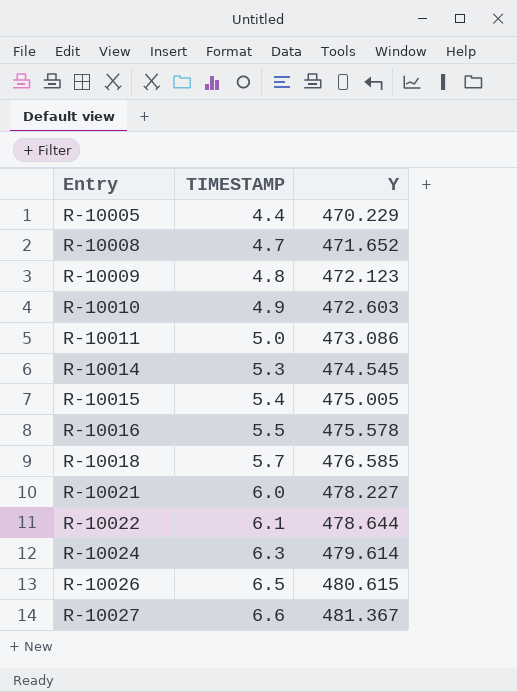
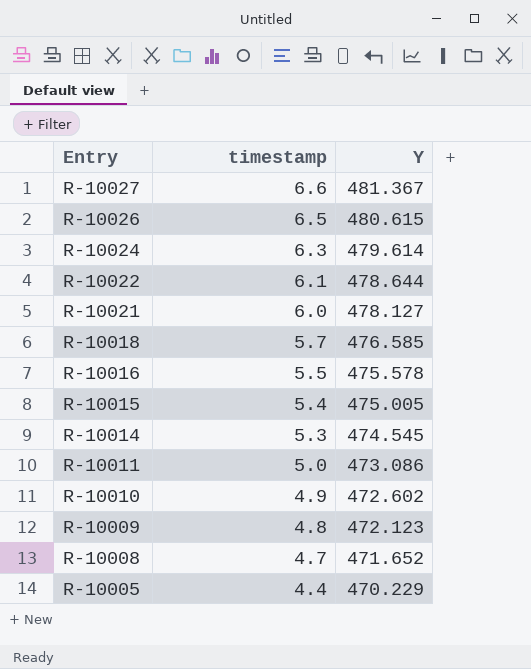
row order: Entry ascending -> Entry descending
column name: TIMESTAMP -> timestamp
R-10021 | Y: 478.227 -> 478.127
R-10010 | Y: 472.603 -> 472.602

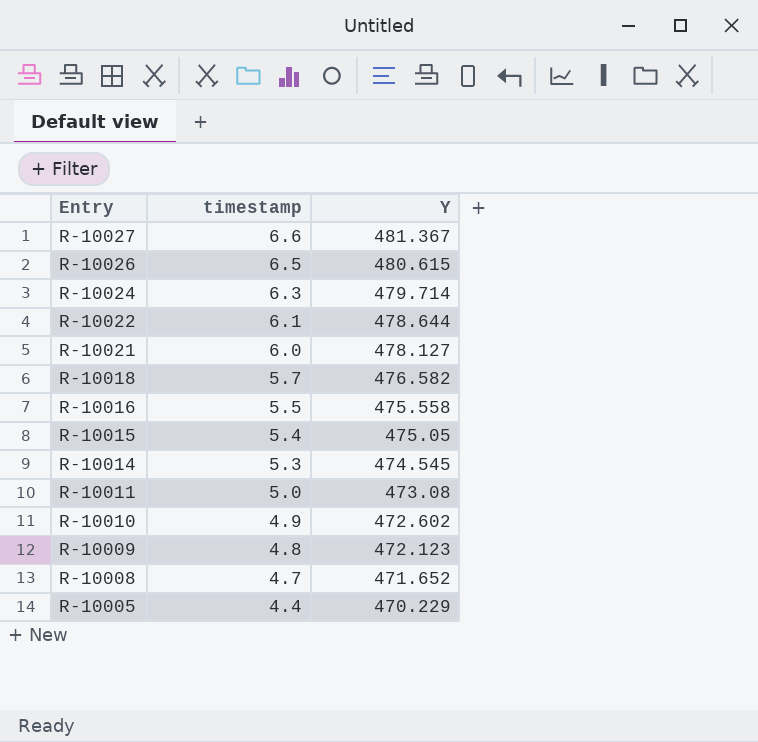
R-10024 | Y: 479.614 -> 479.714
R-10018 | Y: 476.585 -> 476.582
R-10016 | Y: 475.578 -> 475.558
R-10015 | Y: 475.005 -> 475.05
R-10011 | Y: 473.086 -> 473.08

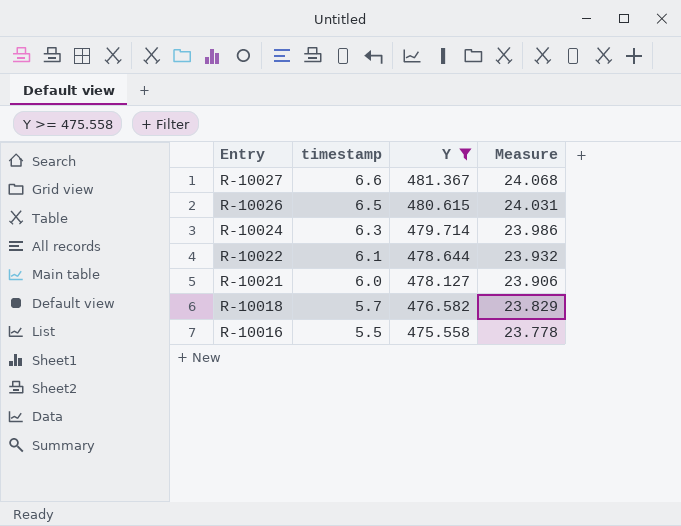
filter: none -> Y >= 475.558
column Measure | formula: none -> [Y] * 0.05

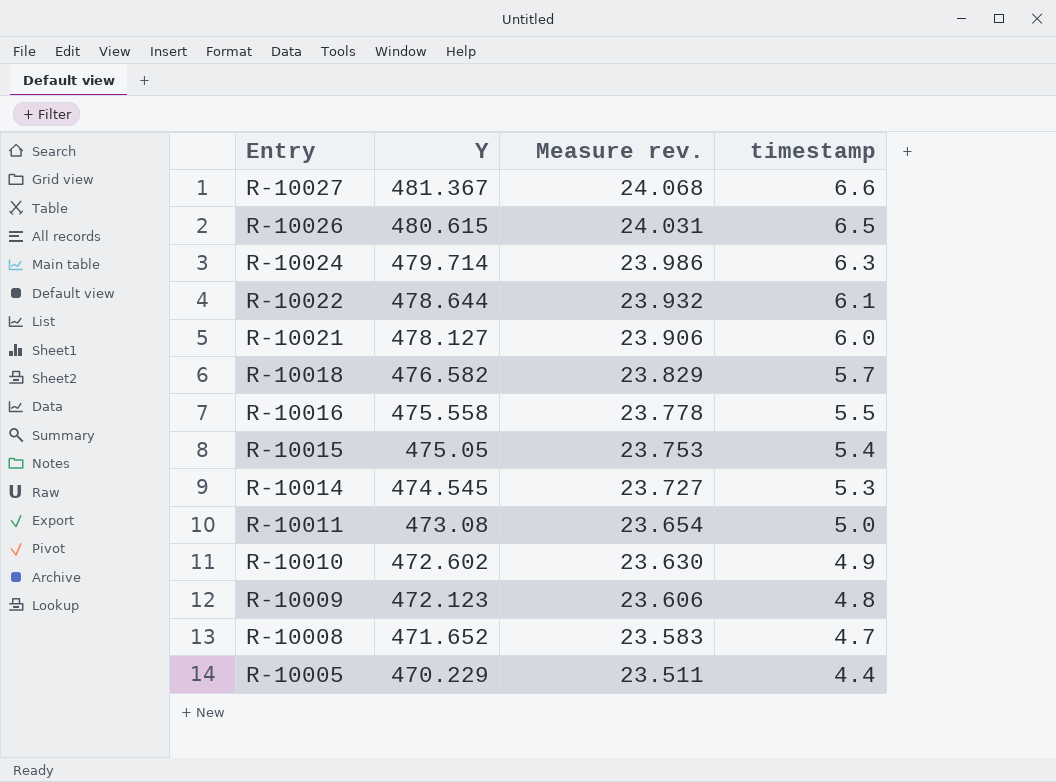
filter: Y >= 475.558 -> none
column name: Measure -> Measure rev.
column timestamp | position: 2 -> 4

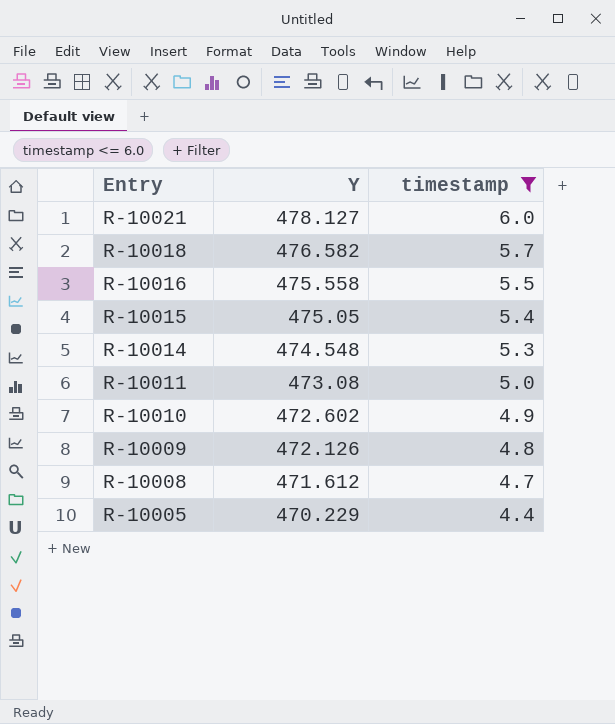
filter: none -> timestamp <= 6.0
column Measure rev. | formula: [Y] * 0.05 -> none
R-10014 | Y: 474.545 -> 474.548
R-10009 | Y: 472.123 -> 472.126
R-10008 | Y: 471.652 -> 471.612

